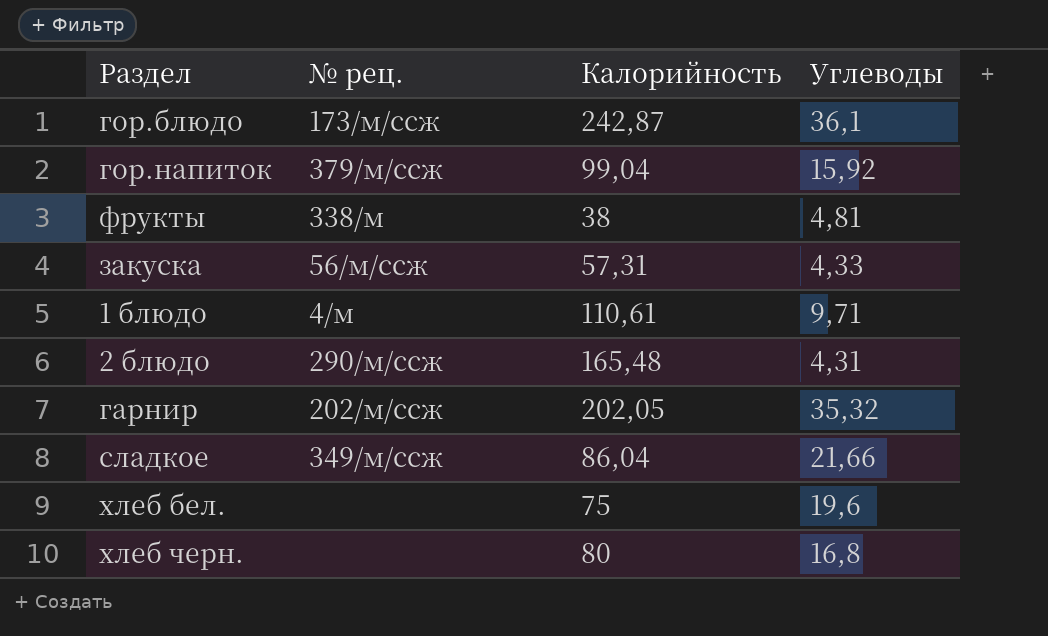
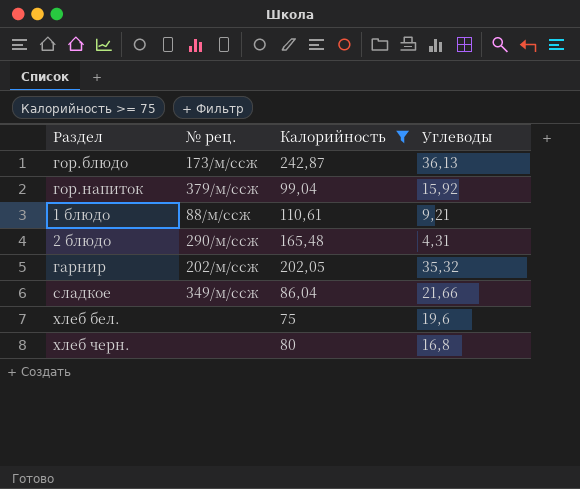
filter: none -> Калорийность >= 75
гор.блюдо | Углеводы: 36,1 -> 36,13
1 блюдо | № рец.: 4/м -> 88/м/ссж
1 блюдо | Углеводы: 9,71 -> 9,21

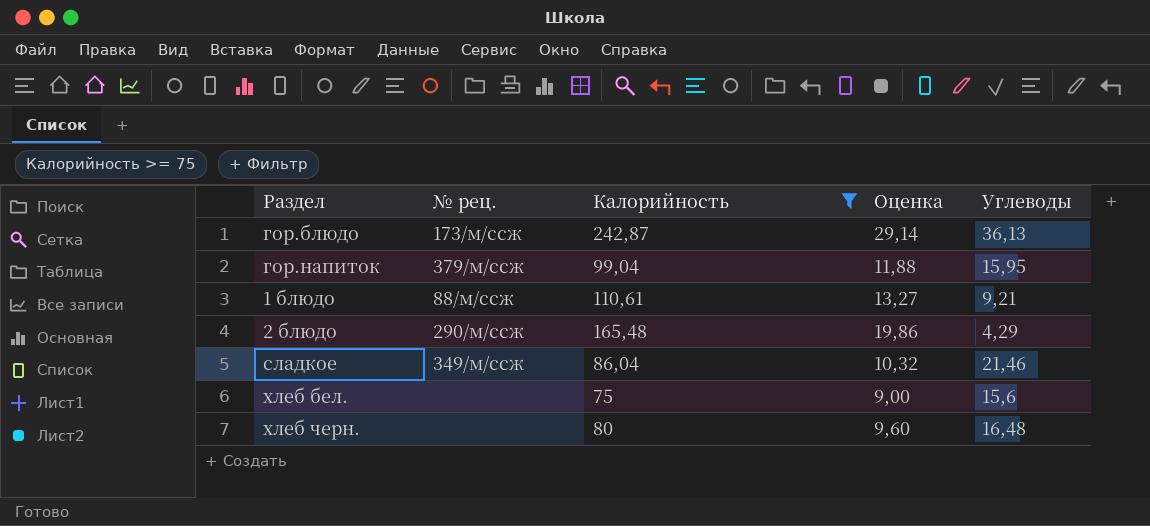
column Оценка | formula: none -> [Калорийность] * 0,12
row гарнир: 202/м/ссж | 202,05 | 35,32 -> none
гор.напиток | Углеводы: 15,92 -> 15,95
2 блюдо | Углеводы: 4,31 -> 4,29
сладкое | Углеводы: 21,66 -> 21,46
хлеб бел. | Углеводы: 19,6 -> 15,6
хлеб черн. | Углеводы: 16,8 -> 16,48

